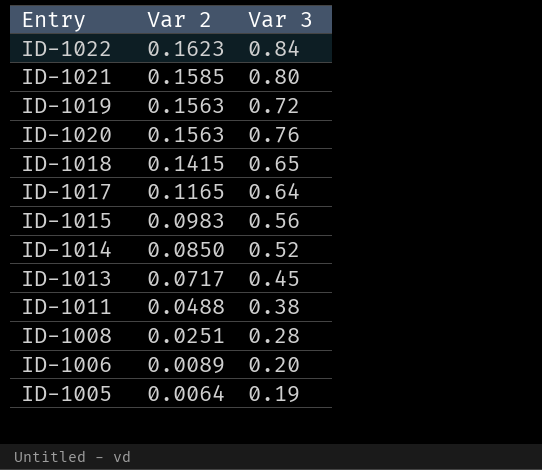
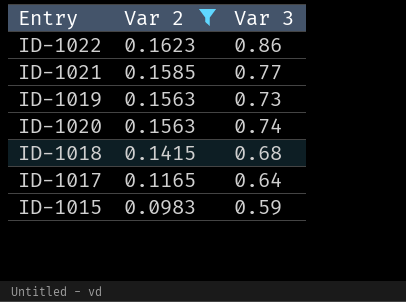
filter: none -> Var 2 >= 0.0983
ID-1022 | Var 3: 0.84 -> 0.86
ID-1021 | Var 3: 0.80 -> 0.77
ID-1019 | Var 3: 0.72 -> 0.73
ID-1020 | Var 3: 0.76 -> 0.74
ID-1018 | Var 3: 0.65 -> 0.68
ID-1015 | Var 3: 0.56 -> 0.59

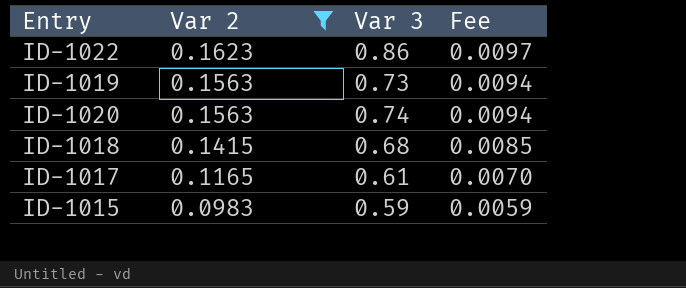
column Fee | formula: none -> [Var 2] * 0.06
row ID-1021: 0.1585 | 0.77 -> none
ID-1017 | Var 3: 0.64 -> 0.61

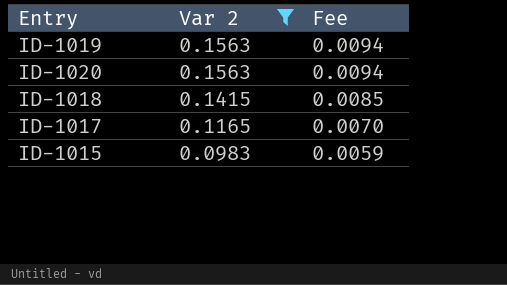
column Var 3 | position: 3 -> none
row ID-1022: 0.1623 | 0.86 | 0.0097 -> none

